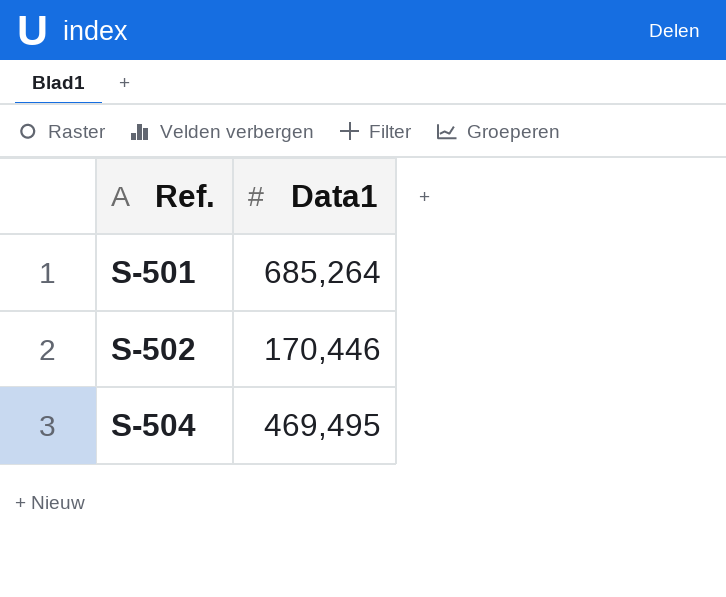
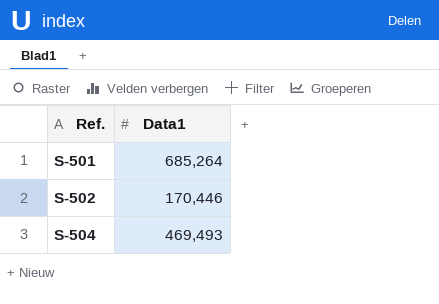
S-504 | Data1: 469,495 -> 469,493

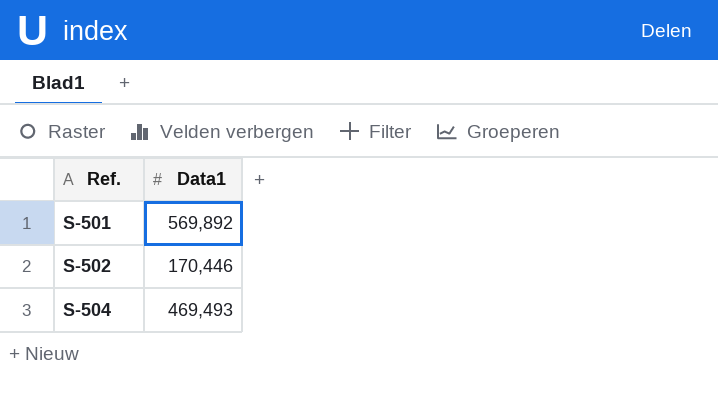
S-501 | Data1: 685,264 -> 569,892

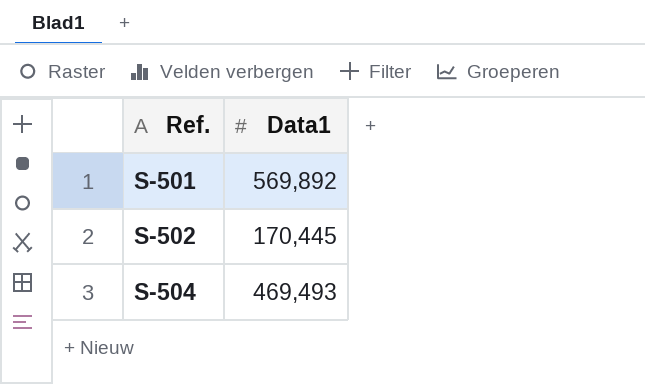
S-502 | Data1: 170,446 -> 170,445

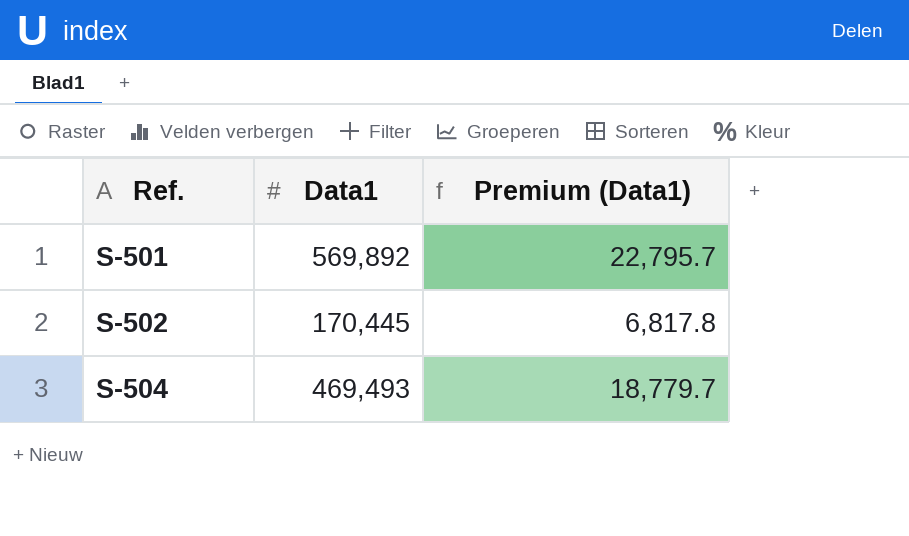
column Premium (Data1) | formula: none -> [Data1] * 0.04

